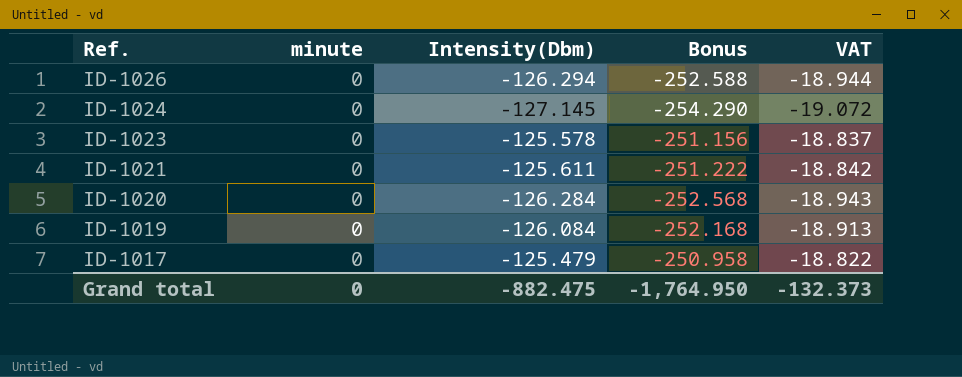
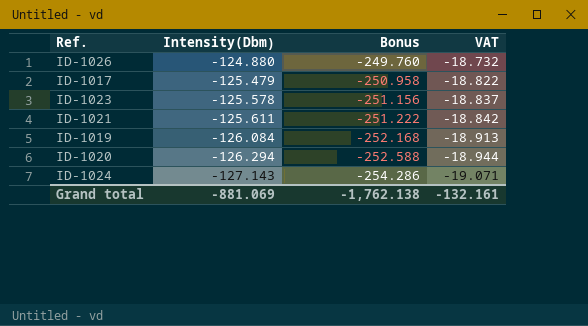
row order: Ref. descending -> Intensity(Dbm) descending
column minute | position: 2 -> none
ID-1026 | Intensity(Dbm): -126.294 -> -124.880
ID-1026 | Bonus: -252.588 -> -249.760
ID-1026 | VAT: -18.944 -> -18.732
ID-1020 | Intensity(Dbm): -126.284 -> -126.294
ID-1020 | Bonus: -252.568 -> -252.588
ID-1020 | VAT: -18.943 -> -18.944
ID-1024 | Intensity(Dbm): -127.145 -> -127.143
ID-1024 | Bonus: -254.290 -> -254.286
ID-1024 | VAT: -19.072 -> -19.071
Grand total | Intensity(Dbm): -882.475 -> -881.069
Grand total | Bonus: -1,764.950 -> -1,762.138
Grand total | VAT: -132.373 -> -132.161

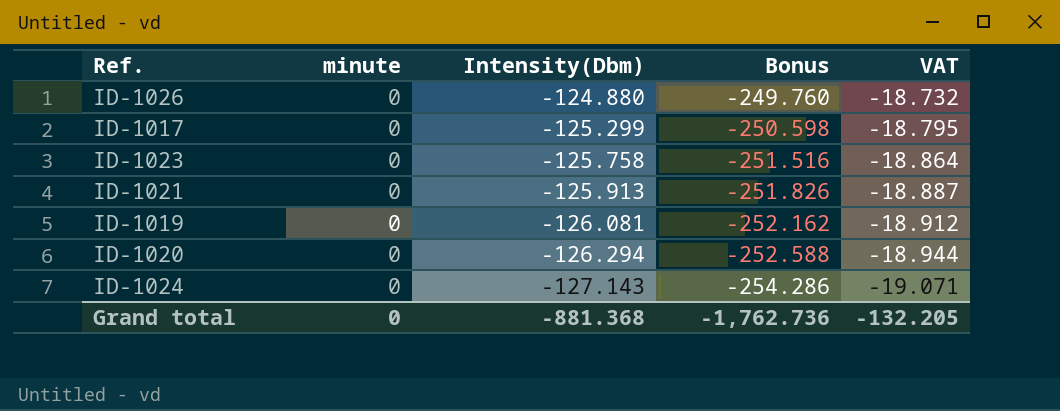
column minute | position: none -> 2
ID-1017 | Intensity(Dbm): -125.479 -> -125.299
ID-1017 | Bonus: -250.958 -> -250.598
ID-1017 | VAT: -18.822 -> -18.795
ID-1023 | Intensity(Dbm): -125.578 -> -125.758
ID-1023 | Bonus: -251.156 -> -251.516
ID-1023 | VAT: -18.837 -> -18.864
ID-1021 | Intensity(Dbm): -125.611 -> -125.913
ID-1021 | Bonus: -251.222 -> -251.826
ID-1021 | VAT: -18.842 -> -18.887
ID-1019 | Intensity(Dbm): -126.084 -> -126.081
ID-1019 | Bonus: -252.168 -> -252.162
ID-1019 | VAT: -18.913 -> -18.912
Grand total | Intensity(Dbm): -881.069 -> -881.368
Grand total | Bonus: -1,762.138 -> -1,762.736
Grand total | VAT: -132.161 -> -132.205

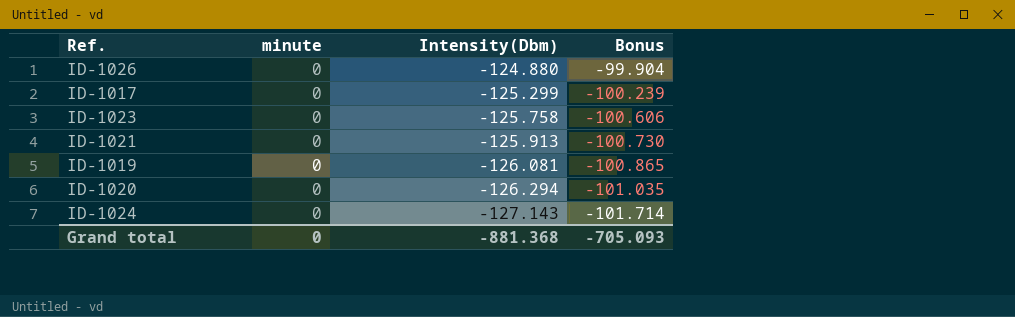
column VAT | formula: [Intensity(Dbm)] * 0.15 -> none
column Bonus | formula: [Intensity(Dbm)] * 2 -> [Intensity(Dbm)] * 0.8
Grand total | Bonus: -1,762.736 -> -705.093

